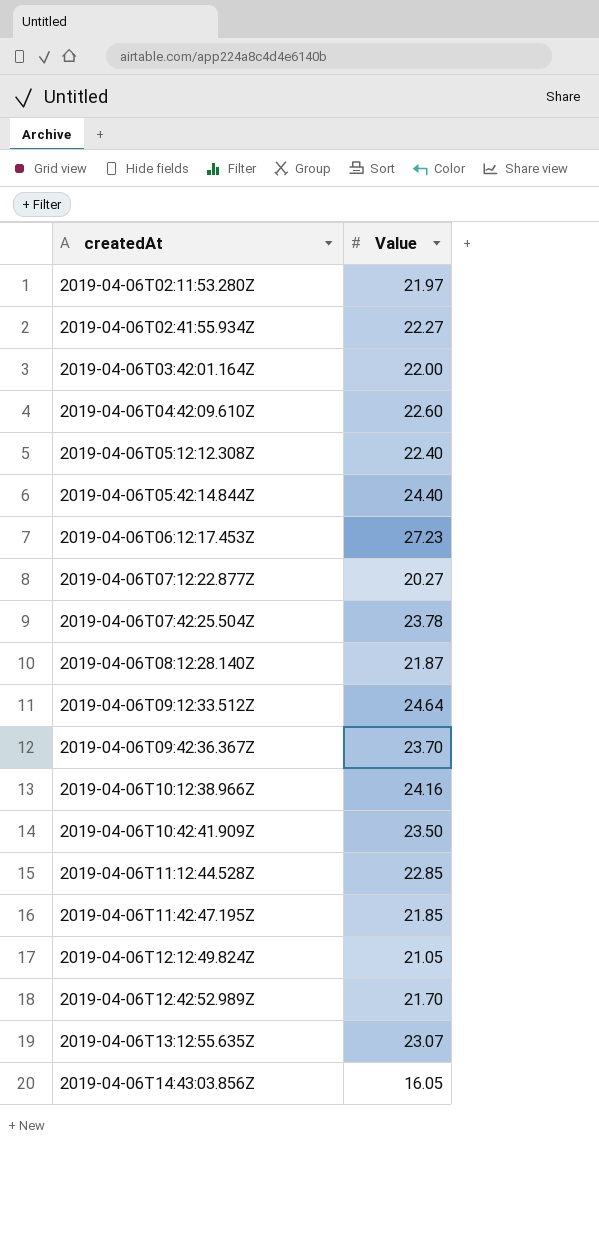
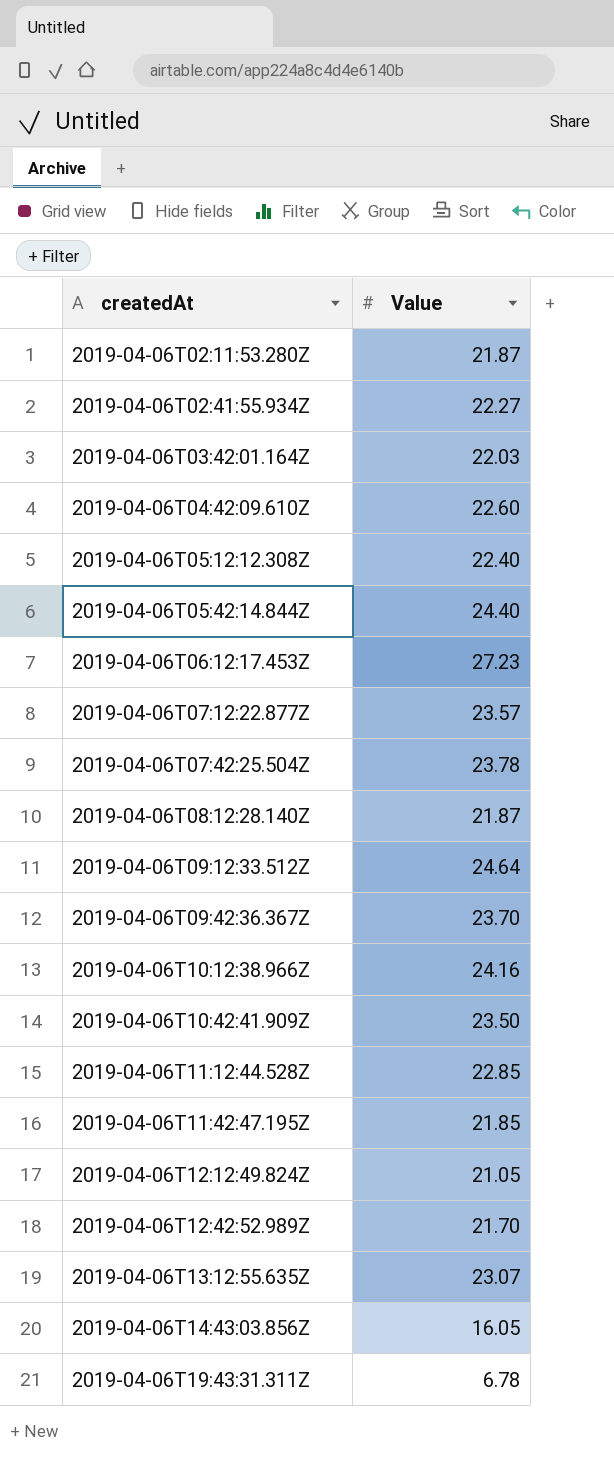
2019-04-06T02:11:53.280Z | Value: 21.97 -> 21.87
2019-04-06T03:42:01.164Z | Value: 22.00 -> 22.03
2019-04-06T07:12:22.877Z | Value: 20.27 -> 23.57
row 2019-04-06T19:43:31.311Z: none -> 6.78

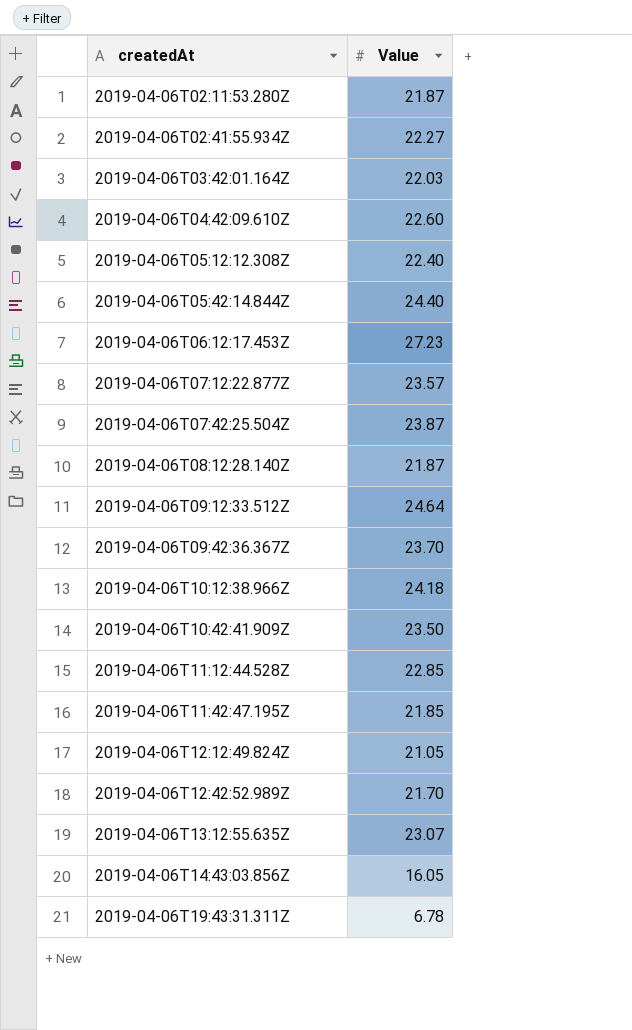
2019-04-06T07:42:25.504Z | Value: 23.78 -> 23.87
2019-04-06T10:12:38.966Z | Value: 24.16 -> 24.18

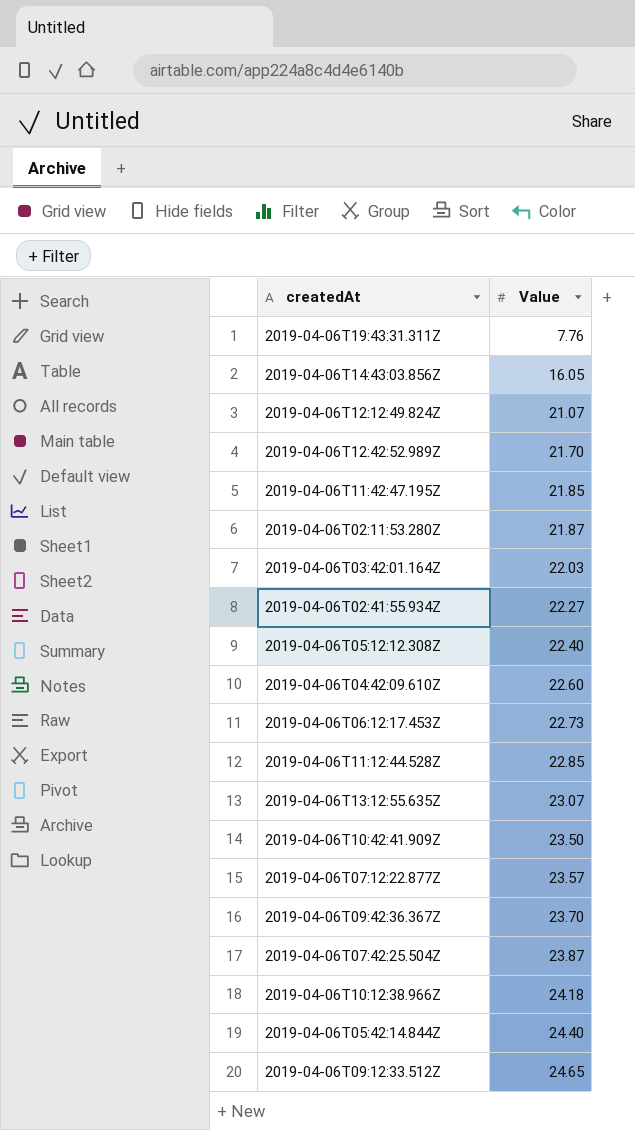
row order: createdAt ascending -> Value ascending
row 2019-04-06T08:12:28.140Z: 21.87 -> none
2019-04-06T19:43:31.311Z | Value: 6.78 -> 7.76
2019-04-06T12:12:49.824Z | Value: 21.05 -> 21.07
2019-04-06T06:12:17.453Z | Value: 27.23 -> 22.73
2019-04-06T09:12:33.512Z | Value: 24.64 -> 24.65

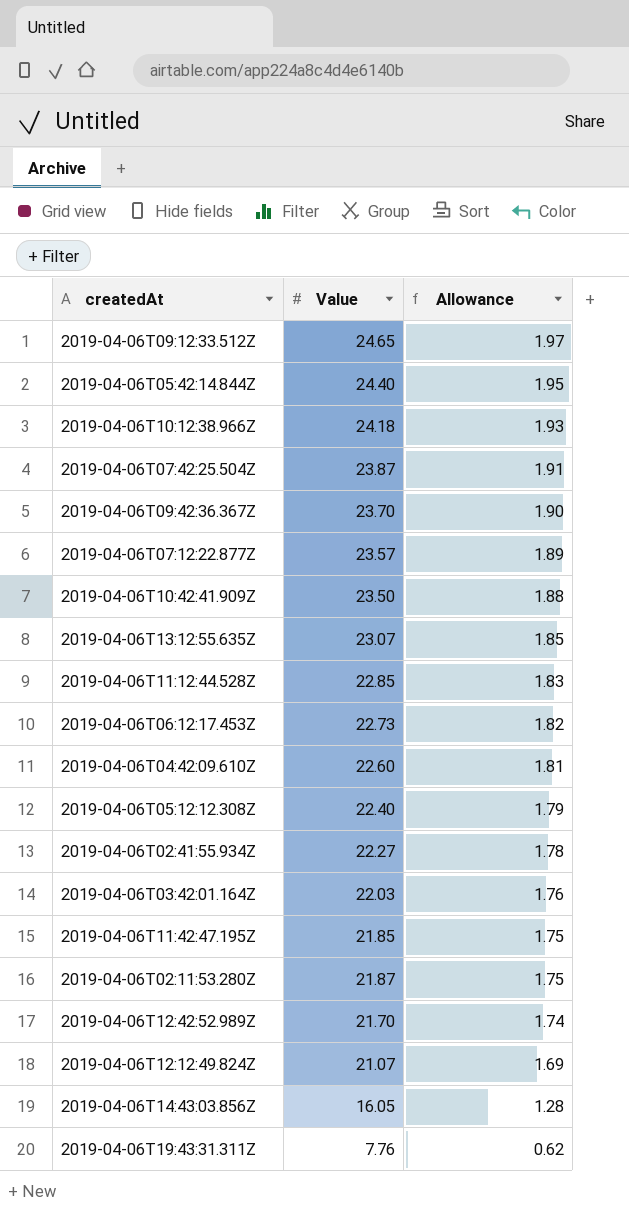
row order: Value ascending -> Allowance descending
column Allowance | formula: none -> [Value] * 0.08

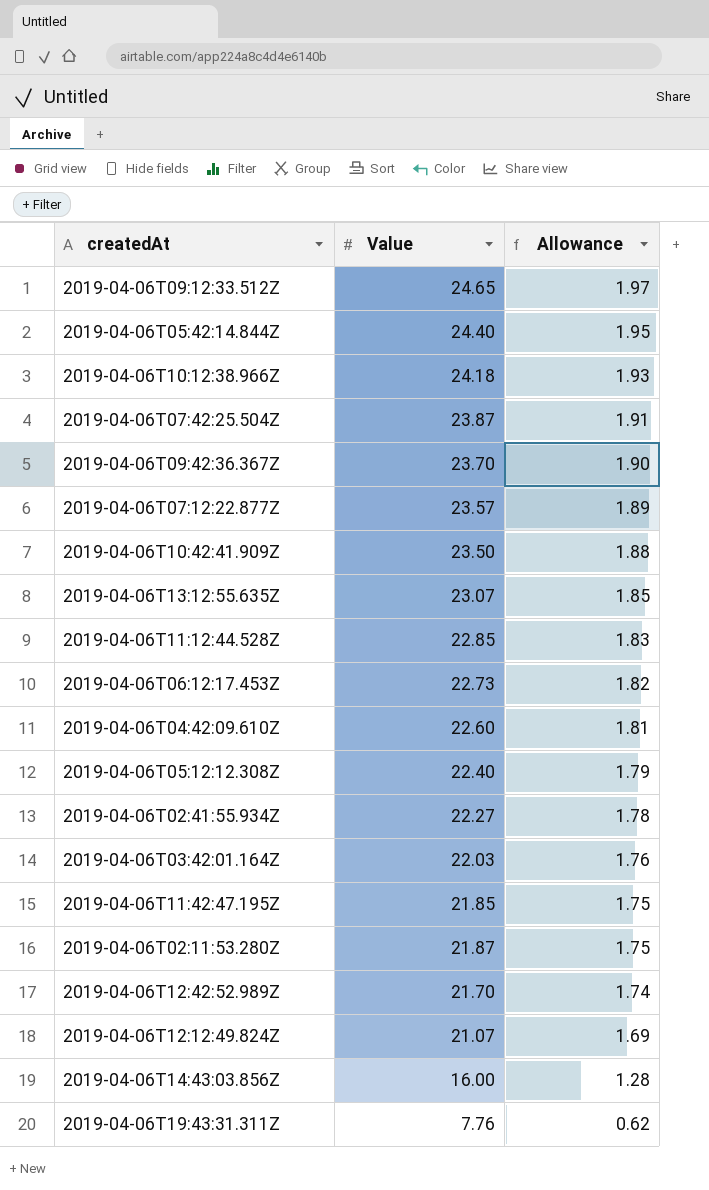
2019-04-06T14:43:03.856Z | Value: 16.05 -> 16.00

